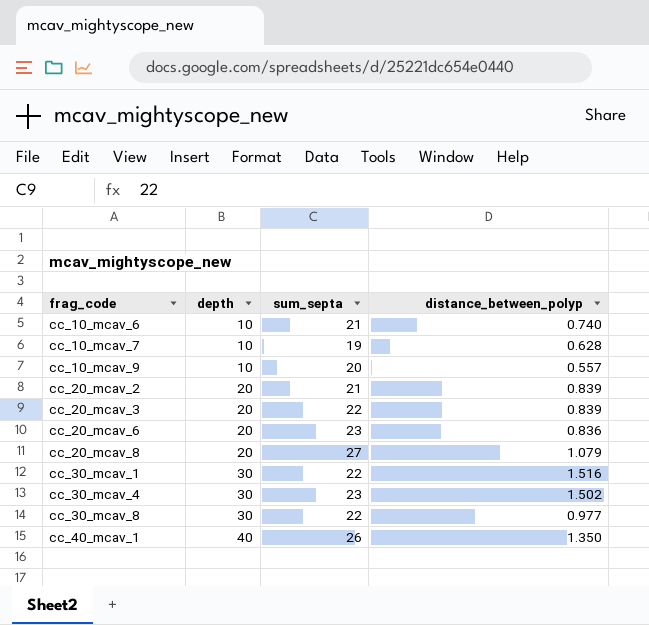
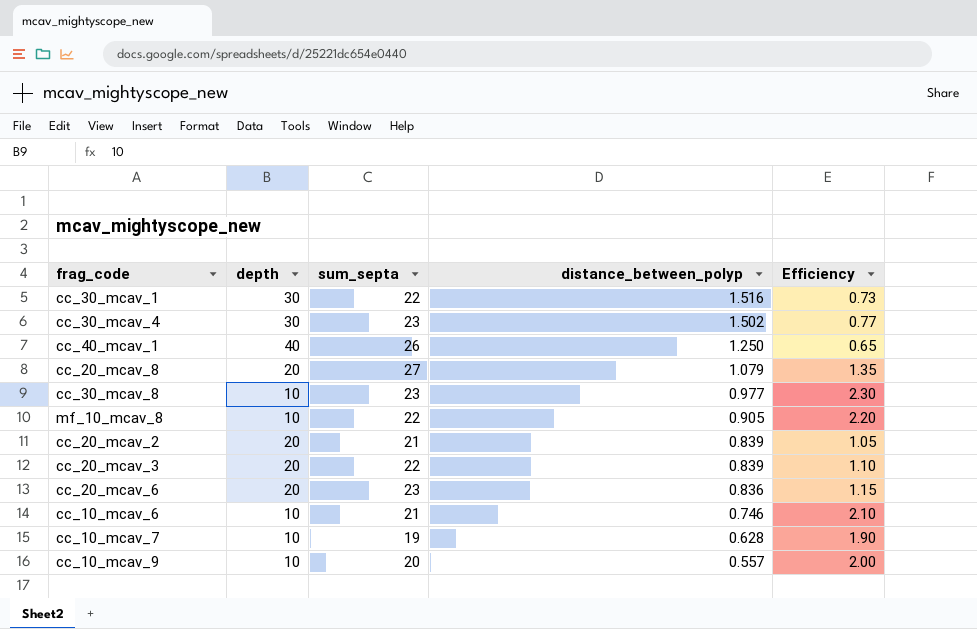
row order: frag_code ascending -> distance_between_polyp descending
column Efficiency | formula: none -> [sum_septa] / [depth]
cc_40_mcav_1 | distance_between_polyp: 1.350 -> 1.250
cc_30_mcav_8 | depth: 30 -> 10
cc_30_mcav_8 | sum_septa: 22 -> 23
row mf_10_mcav_8: none -> 10 | 22 | 0.905 | 2.20
cc_10_mcav_6 | distance_between_polyp: 0.740 -> 0.746

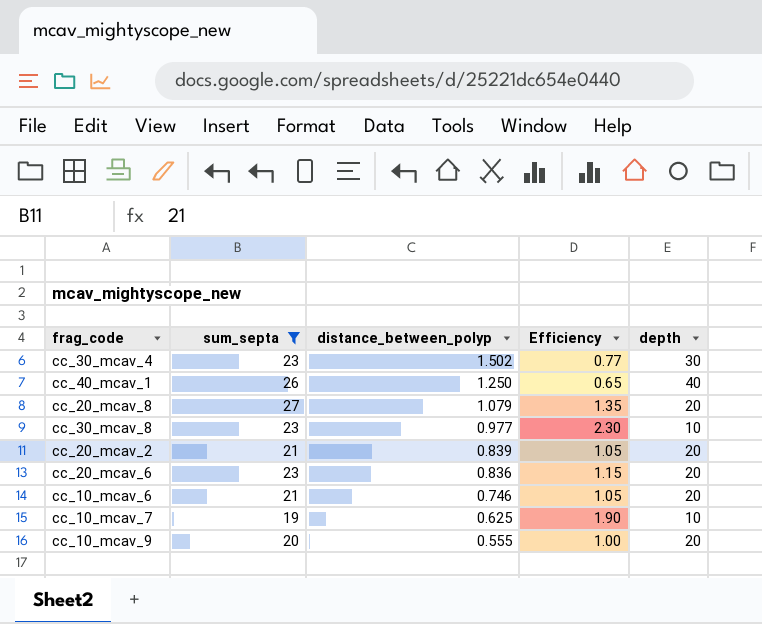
filter: none -> sum_septa != 22
column depth | position: 2 -> 5
cc_10_mcav_6 | Efficiency: 2.10 -> 1.05
cc_10_mcav_6 | depth: 10 -> 20
cc_10_mcav_7 | distance_between_polyp: 0.628 -> 0.625
cc_10_mcav_9 | distance_between_polyp: 0.557 -> 0.555
cc_10_mcav_9 | Efficiency: 2.00 -> 1.00
cc_10_mcav_9 | depth: 10 -> 20

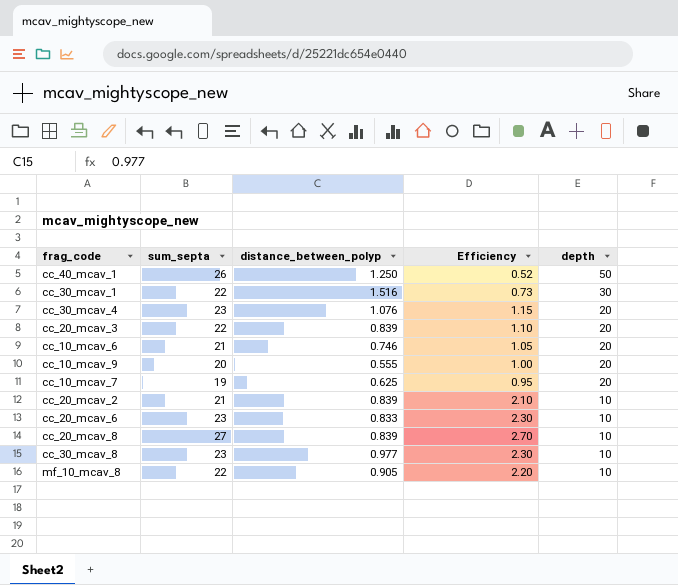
filter: sum_septa != 22 -> none
row order: distance_between_polyp descending -> depth descending
cc_40_mcav_1 | Efficiency: 0.65 -> 0.52
cc_40_mcav_1 | depth: 40 -> 50
cc_30_mcav_4 | distance_between_polyp: 1.502 -> 1.076
cc_30_mcav_4 | Efficiency: 0.77 -> 1.15
cc_30_mcav_4 | depth: 30 -> 20
cc_10_mcav_7 | Efficiency: 1.90 -> 0.95
cc_10_mcav_7 | depth: 10 -> 20
cc_20_mcav_2 | Efficiency: 1.05 -> 2.10
cc_20_mcav_2 | depth: 20 -> 10
cc_20_mcav_6 | distance_between_polyp: 0.836 -> 0.833
cc_20_mcav_6 | Efficiency: 1.15 -> 2.30
cc_20_mcav_6 | depth: 20 -> 10
cc_20_mcav_8 | distance_between_polyp: 1.079 -> 0.839
cc_20_mcav_8 | Efficiency: 1.35 -> 2.70
cc_20_mcav_8 | depth: 20 -> 10

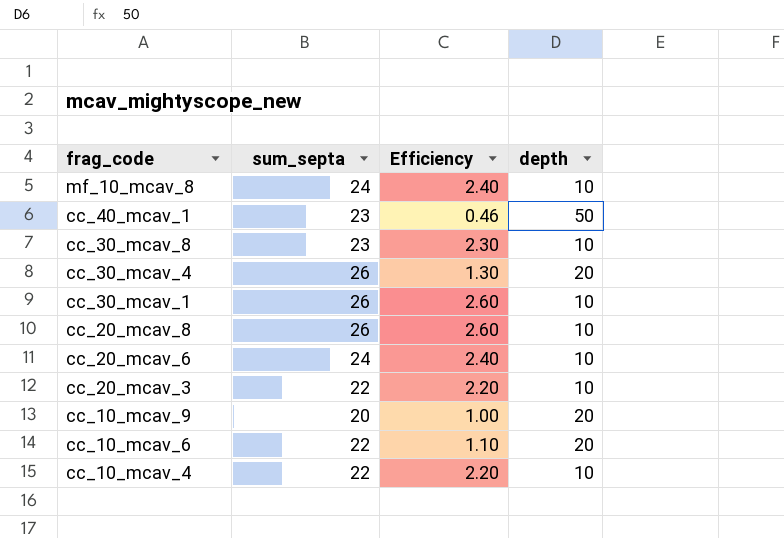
row order: depth descending -> frag_code descending
column distance_between_polyp | position: 3 -> none
row cc_10_mcav_7: 19 | 0.625 | 0.95 | 20 -> none
row cc_20_mcav_2: 21 | 0.839 | 2.10 | 10 -> none
mf_10_mcav_8 | sum_septa: 22 -> 24
mf_10_mcav_8 | Efficiency: 2.20 -> 2.40
cc_40_mcav_1 | sum_septa: 26 -> 23
cc_40_mcav_1 | Efficiency: 0.52 -> 0.46
cc_30_mcav_4 | sum_septa: 23 -> 26
cc_30_mcav_4 | Efficiency: 1.15 -> 1.30
cc_30_mcav_1 | sum_septa: 22 -> 26
cc_30_mcav_1 | Efficiency: 0.73 -> 2.60
cc_30_mcav_1 | depth: 30 -> 10
cc_20_mcav_8 | sum_septa: 27 -> 26
cc_20_mcav_8 | Efficiency: 2.70 -> 2.60
cc_20_mcav_6 | sum_septa: 23 -> 24
cc_20_mcav_6 | Efficiency: 2.30 -> 2.40
cc_20_mcav_3 | Efficiency: 1.10 -> 2.20
cc_20_mcav_3 | depth: 20 -> 10
cc_10_mcav_6 | sum_septa: 21 -> 22
cc_10_mcav_6 | Efficiency: 1.05 -> 1.10
row cc_10_mcav_4: none -> 22 | 2.20 | 10

